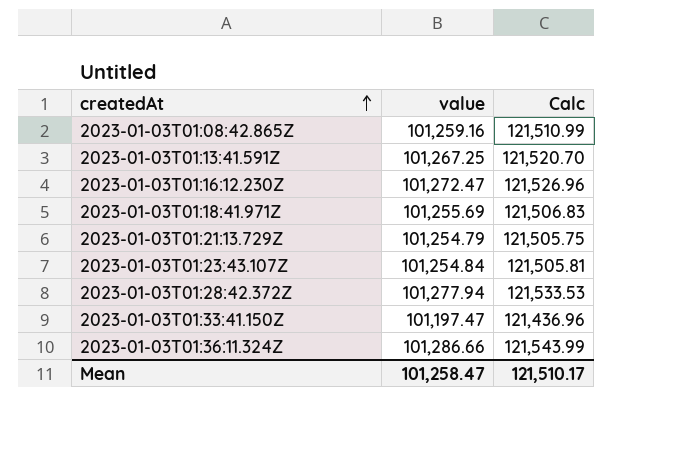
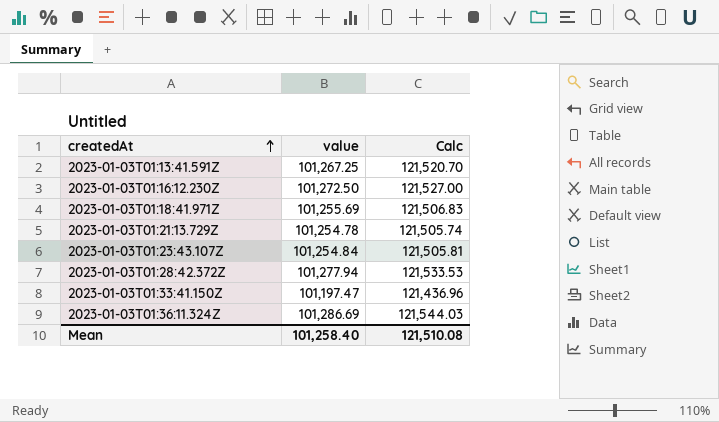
row 2023-01-03T01:08:42.865Z: 101,259.16 | 121,510.99 -> none
2023-01-03T01:16:12.230Z | value: 101,272.47 -> 101,272.50
2023-01-03T01:16:12.230Z | Calc: 121,526.96 -> 121,527.00
2023-01-03T01:21:13.729Z | value: 101,254.79 -> 101,254.78
2023-01-03T01:21:13.729Z | Calc: 121,505.75 -> 121,505.74
2023-01-03T01:36:11.324Z | value: 101,286.66 -> 101,286.69
2023-01-03T01:36:11.324Z | Calc: 121,543.99 -> 121,544.03
Mean | value: 101,258.47 -> 101,258.40
Mean | Calc: 121,510.17 -> 121,510.08

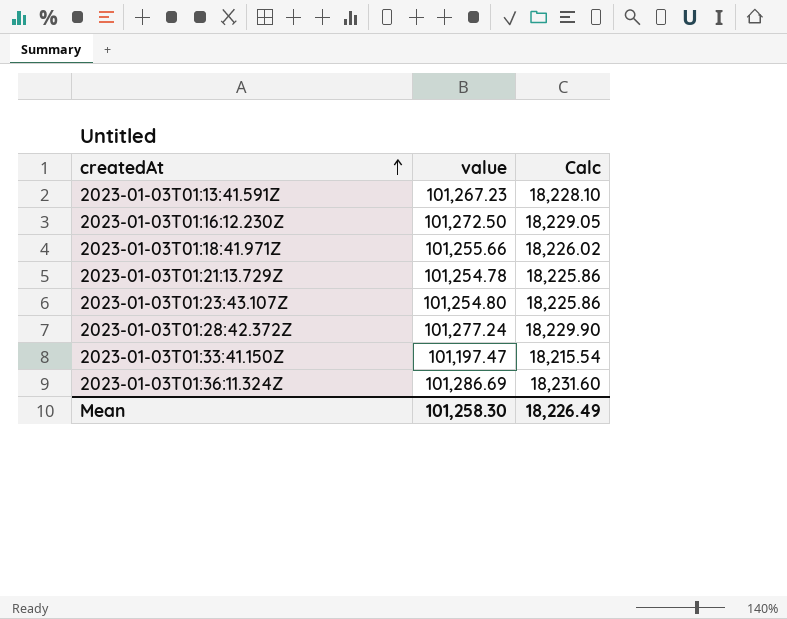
column Calc | formula: [value] * 1.2 -> [value] * 0.18
2023-01-03T01:13:41.591Z | value: 101,267.25 -> 101,267.23
2023-01-03T01:18:41.971Z | value: 101,255.69 -> 101,255.66
2023-01-03T01:23:43.107Z | value: 101,254.84 -> 101,254.80
2023-01-03T01:28:42.372Z | value: 101,277.94 -> 101,277.24
Mean | value: 101,258.40 -> 101,258.30
Mean | Calc: 121,510.08 -> 18,226.49

